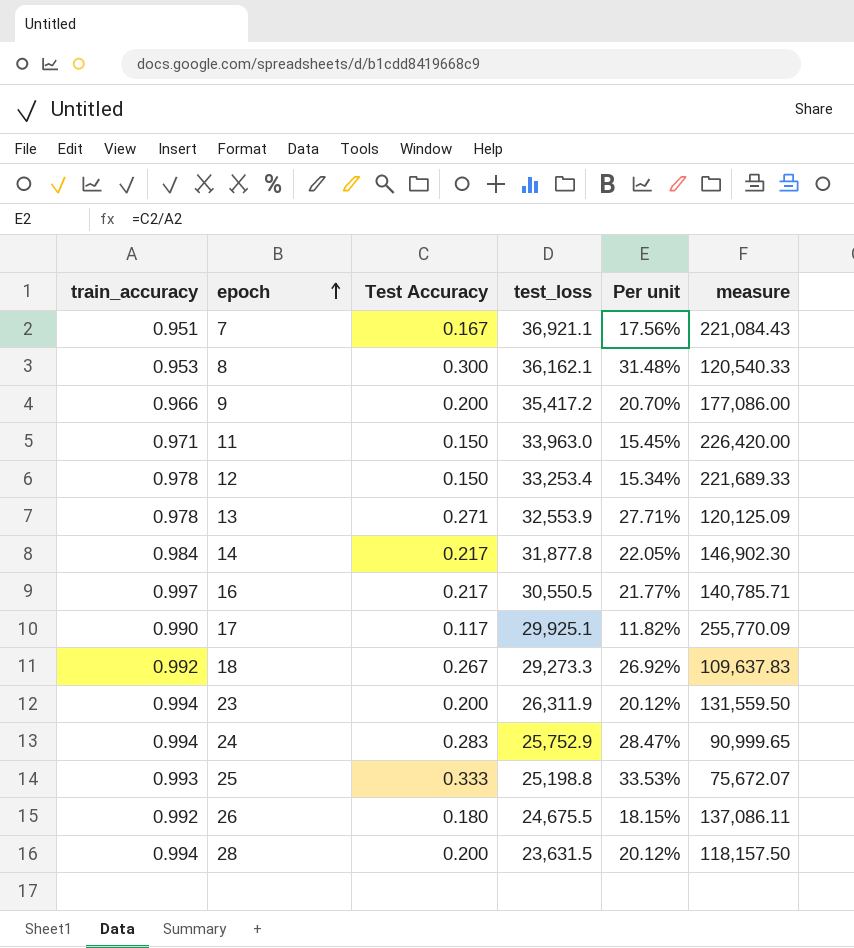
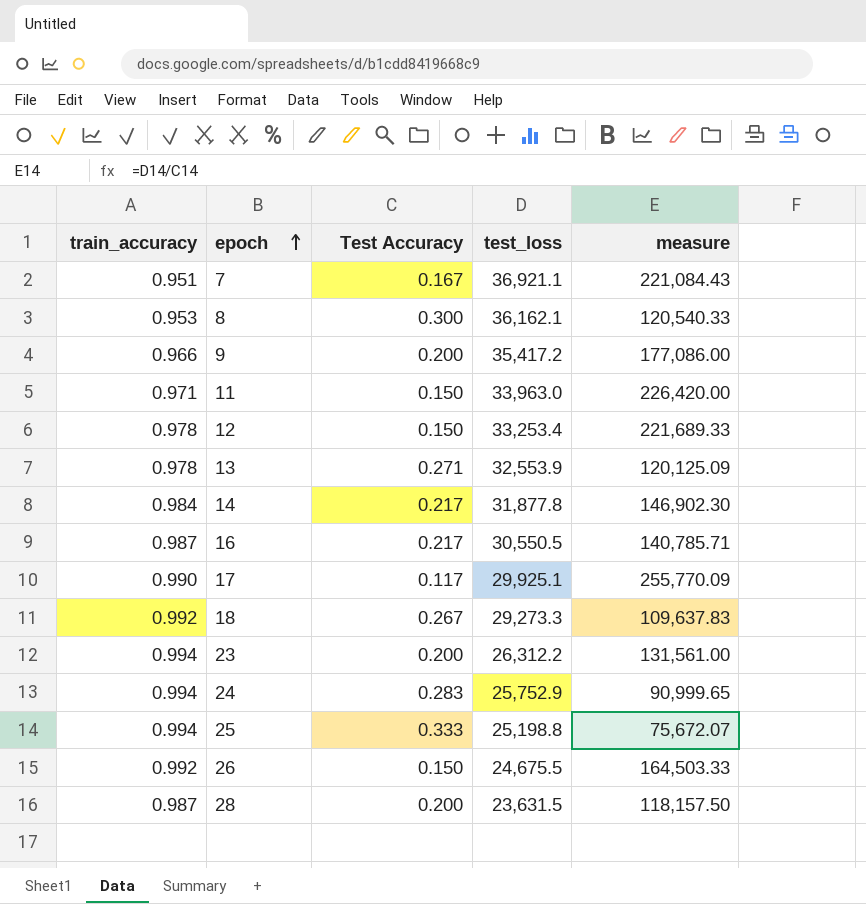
column Per unit | formula: [Test Accuracy] / [train_accuracy] -> none
16 | train_accuracy: 0.997 -> 0.987
23 | test_loss: 26,311.9 -> 26,312.2
23 | measure: 131,559.50 -> 131,561.00
25 | train_accuracy: 0.993 -> 0.994
26 | Test Accuracy: 0.180 -> 0.150
26 | measure: 137,086.11 -> 164,503.33
28 | train_accuracy: 0.994 -> 0.987

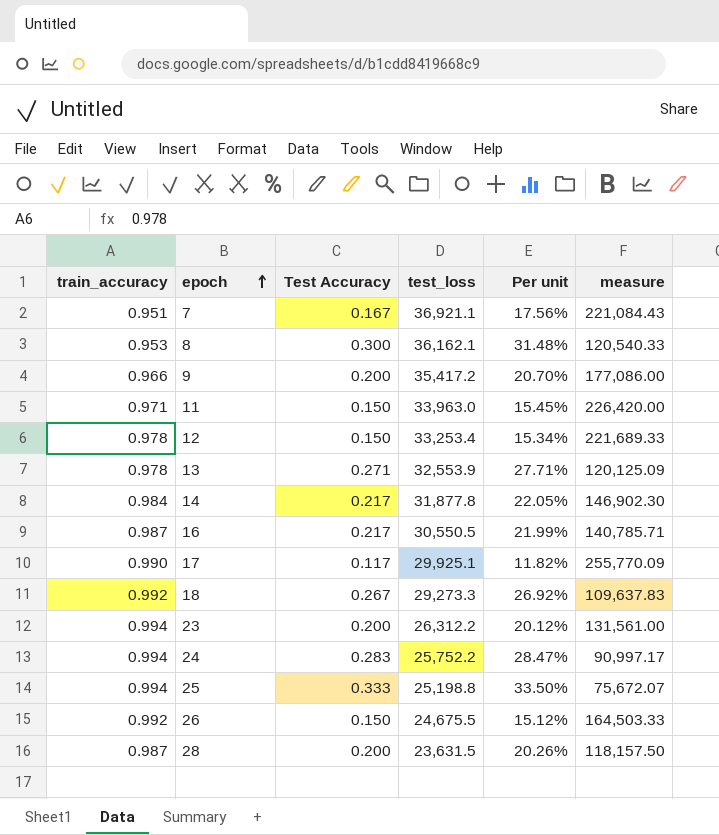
column Per unit | formula: none -> [Test Accuracy] / [train_accuracy]
24 | test_loss: 25,752.9 -> 25,752.2
24 | measure: 90,999.65 -> 90,997.17

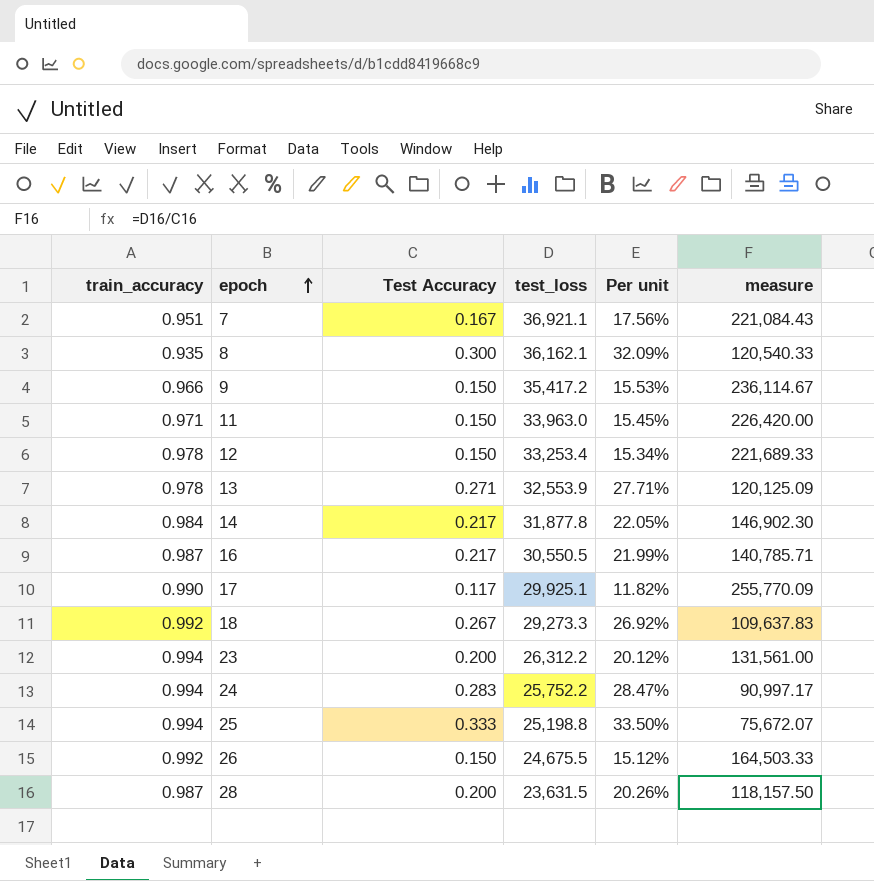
8 | train_accuracy: 0.953 -> 0.935
8 | Per unit: 31.48% -> 32.09%
9 | Test Accuracy: 0.200 -> 0.150
9 | Per unit: 20.70% -> 15.53%
9 | measure: 177,086.00 -> 236,114.67

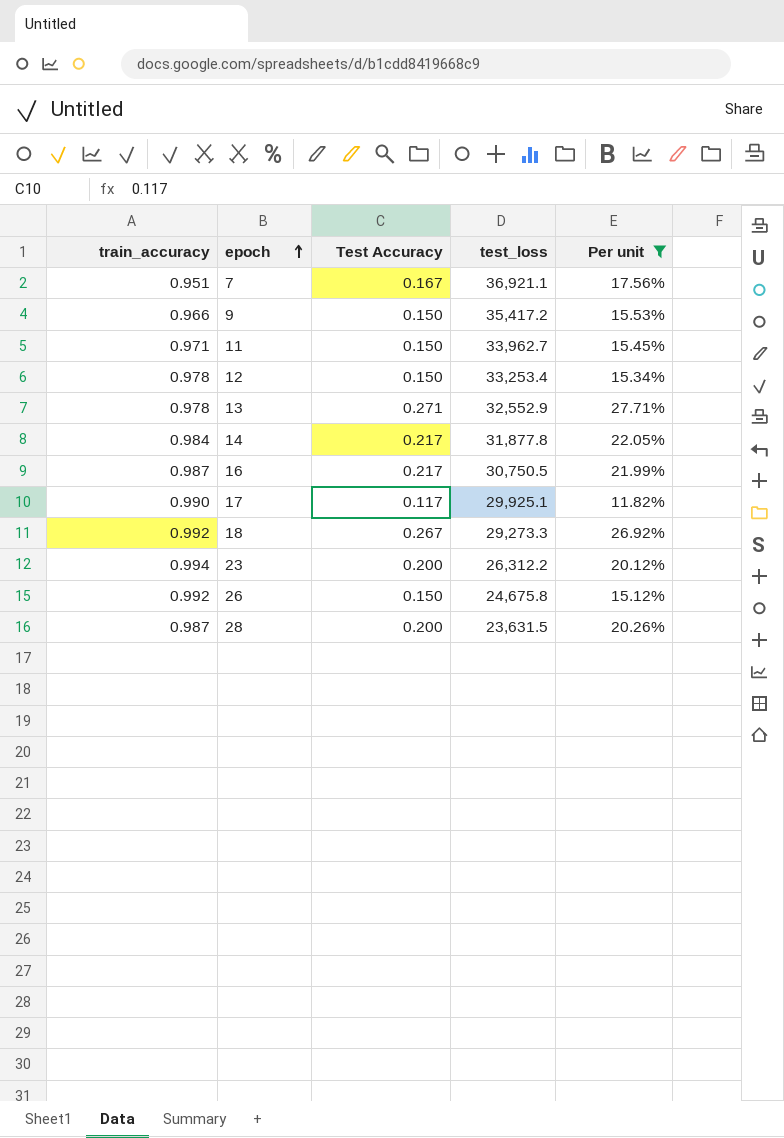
filter: none -> Per unit <= 27.71%
column measure | formula: [test_loss] / [Test Accuracy] -> none
11 | test_loss: 33,963.0 -> 33,962.7
13 | test_loss: 32,553.9 -> 32,552.9
16 | test_loss: 30,550.5 -> 30,750.5
26 | test_loss: 24,675.5 -> 24,675.8

